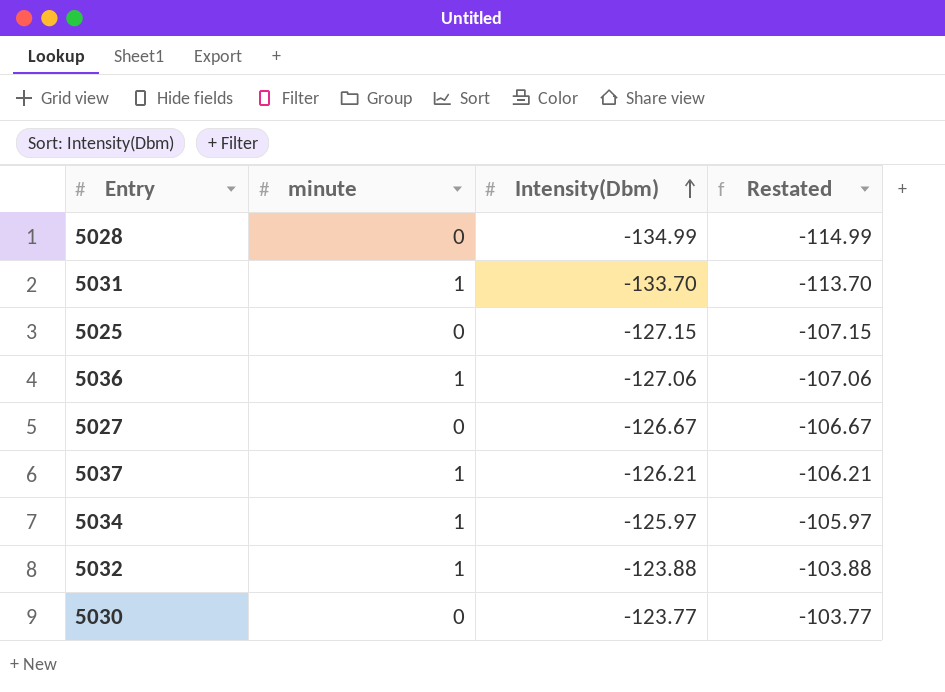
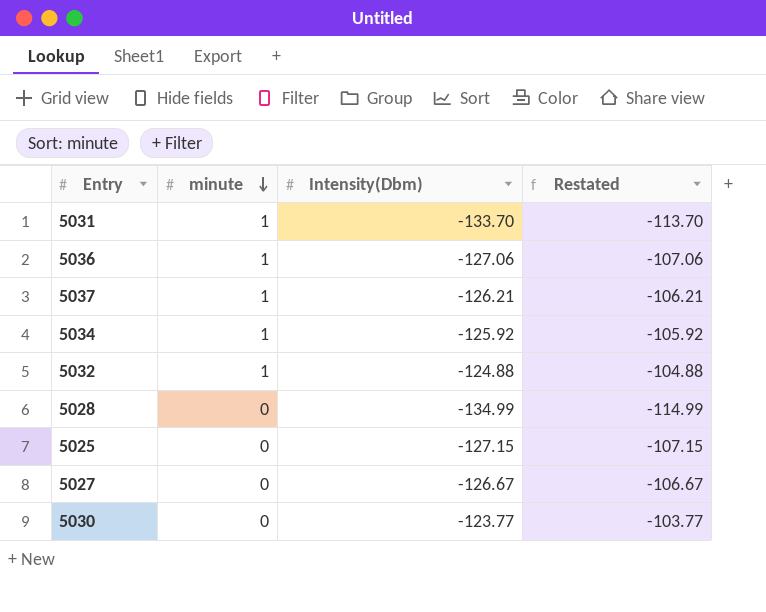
row order: Intensity(Dbm) ascending -> minute descending
5034 | Intensity(Dbm): -125.97 -> -125.92
5034 | Restated: -105.97 -> -105.92
5032 | Intensity(Dbm): -123.88 -> -124.88
5032 | Restated: -103.88 -> -104.88

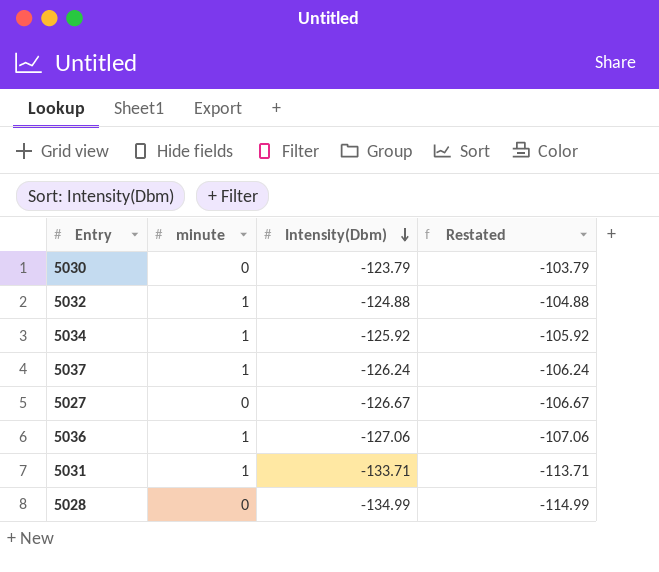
row order: minute descending -> Intensity(Dbm) descending
row 5025: 0 | -127.15 | -107.15 -> none
5030 | Intensity(Dbm): -123.77 -> -123.79
5030 | Restated: -103.77 -> -103.79
5037 | Intensity(Dbm): -126.21 -> -126.24
5037 | Restated: -106.21 -> -106.24
5031 | Intensity(Dbm): -133.70 -> -133.71
5031 | Restated: -113.70 -> -113.71

